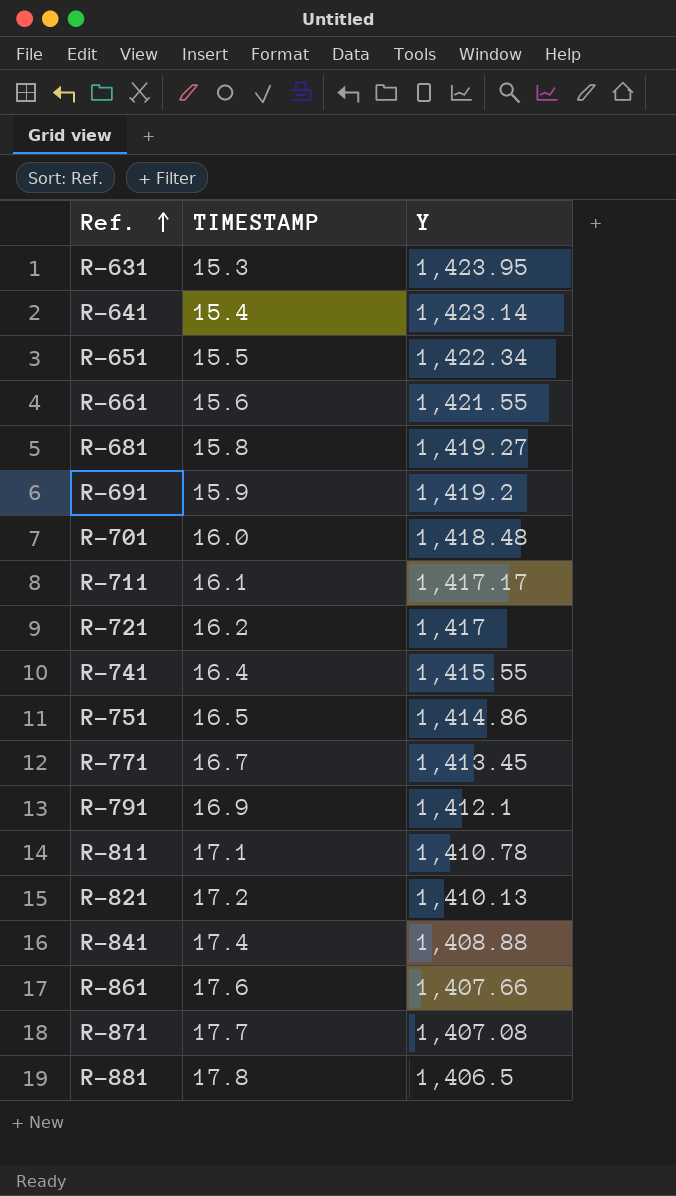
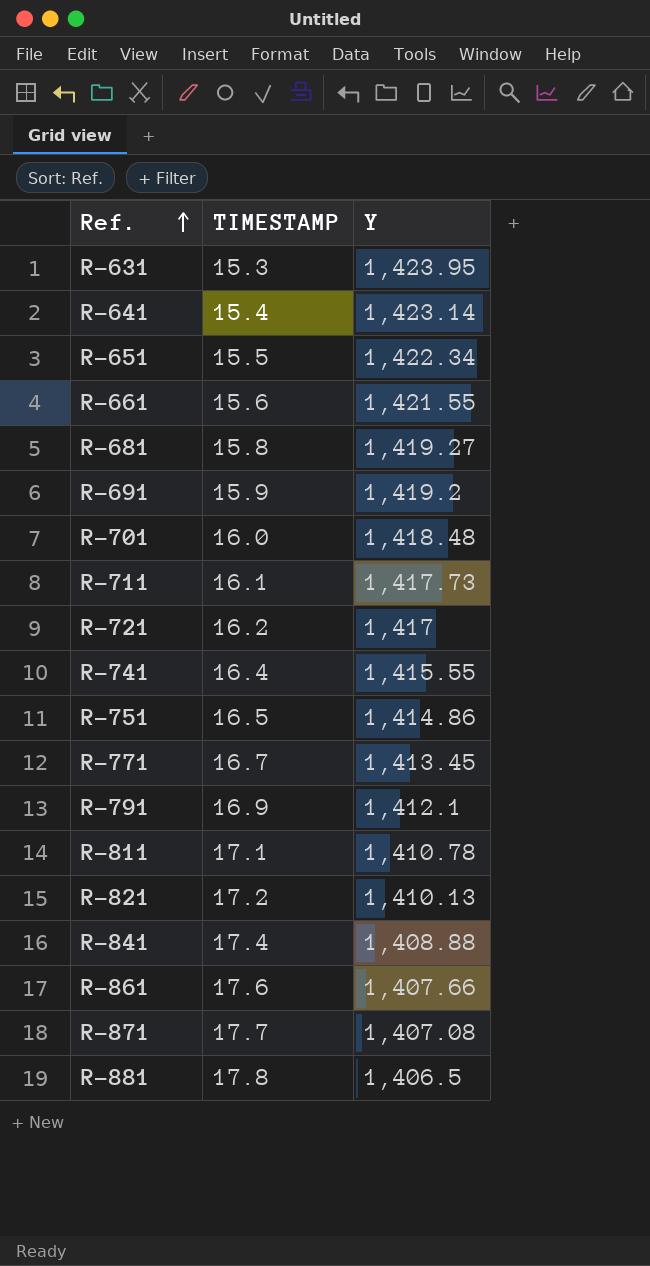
R-711 | Y: 1,417.17 -> 1,417.73

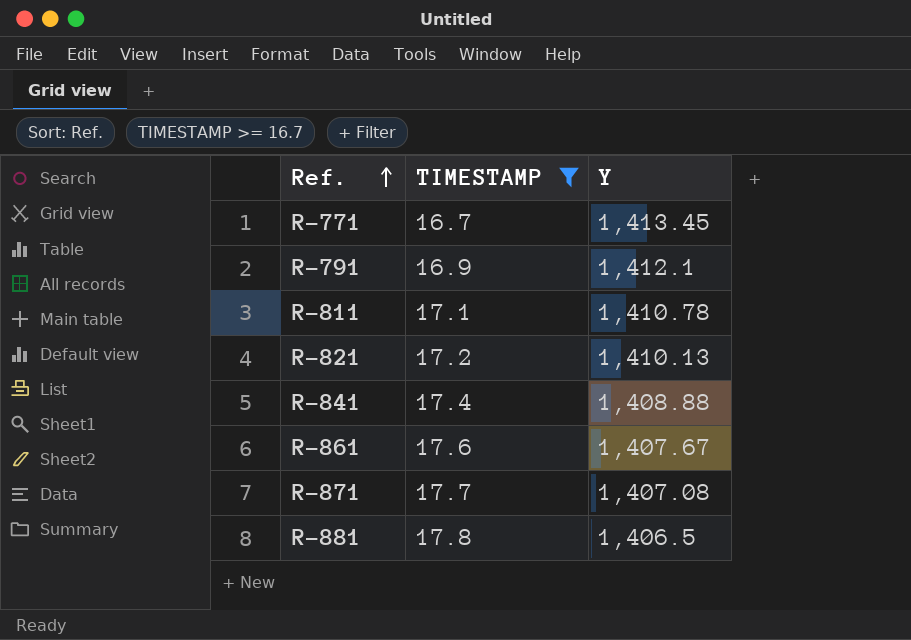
filter: none -> TIMESTAMP >= 16.7
R-861 | Y: 1,407.66 -> 1,407.67

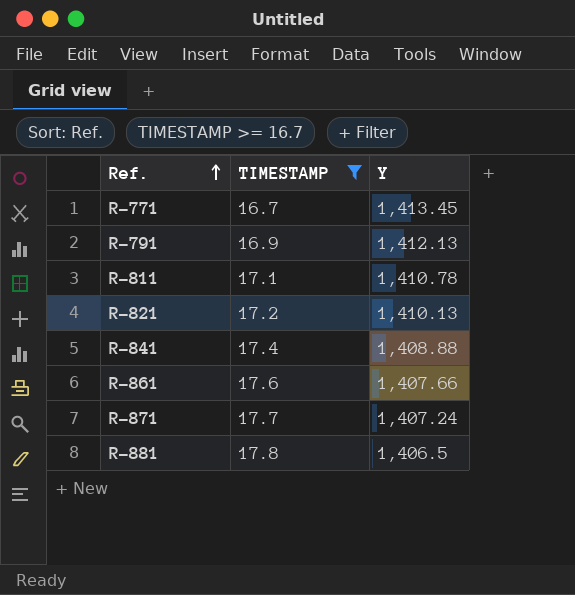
R-791 | Y: 1,412.1 -> 1,412.13
R-861 | Y: 1,407.67 -> 1,407.66
R-871 | Y: 1,407.08 -> 1,407.24

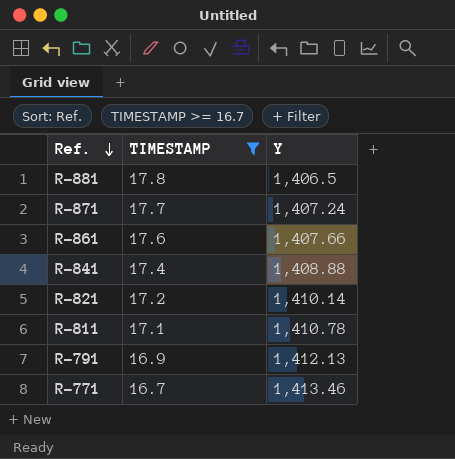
row order: Ref. ascending -> Ref. descending
R-821 | Y: 1,410.13 -> 1,410.14
R-771 | Y: 1,413.45 -> 1,413.46

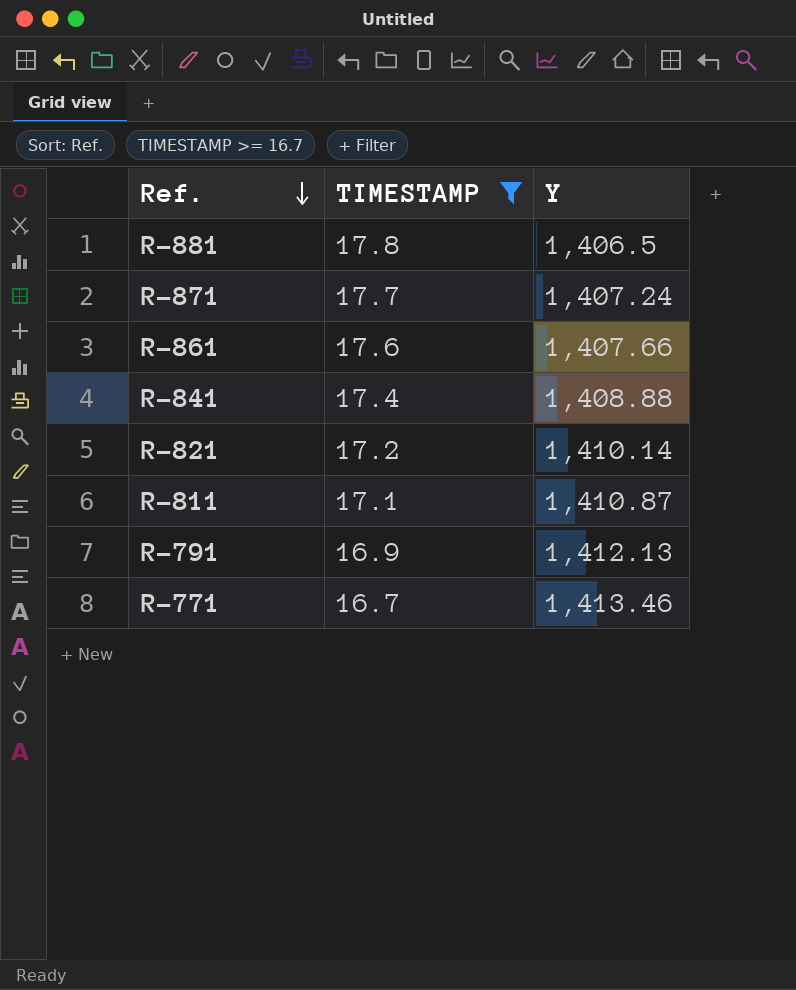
R-811 | Y: 1,410.78 -> 1,410.87

